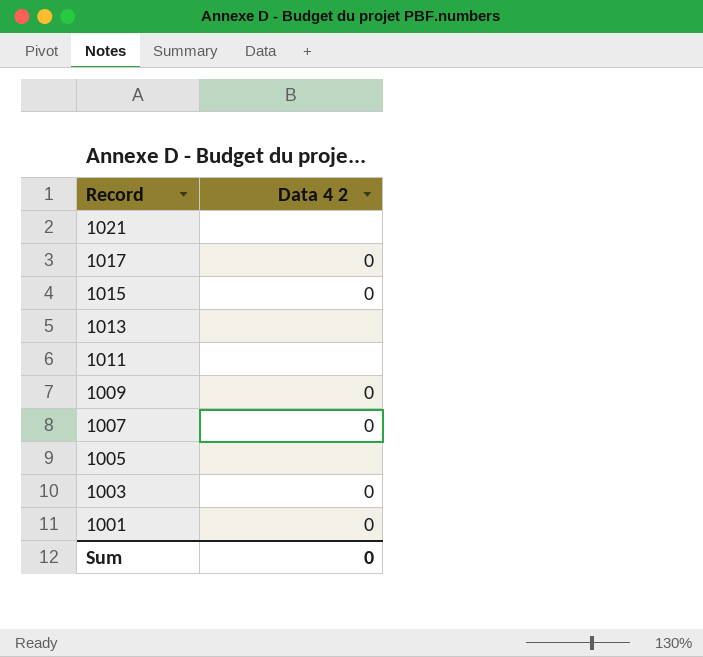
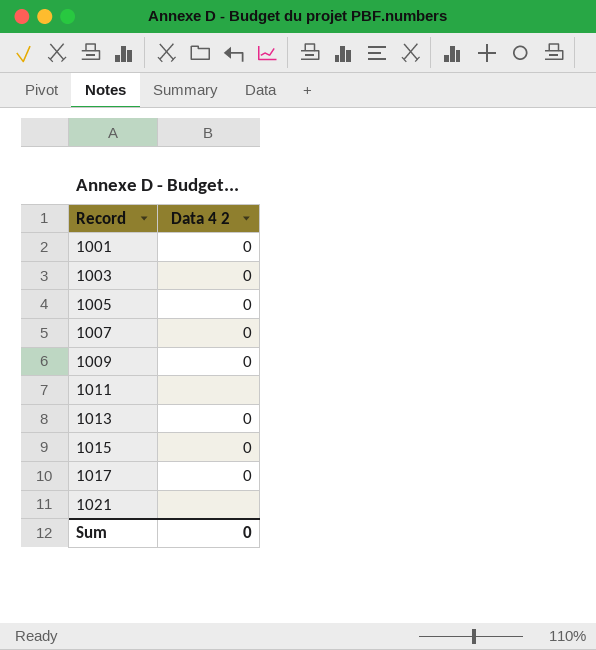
row order: Record descending -> Record ascending
1005 | Data 4 2: none -> 0
1013 | Data 4 2: none -> 0

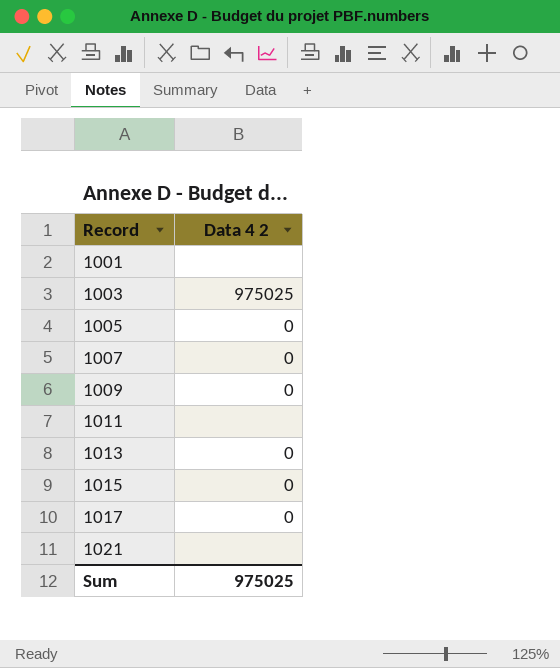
1001 | Data 4 2: 0 -> none
1003 | Data 4 2: 0 -> 975025
Sum | Data 4 2: 0 -> 975025

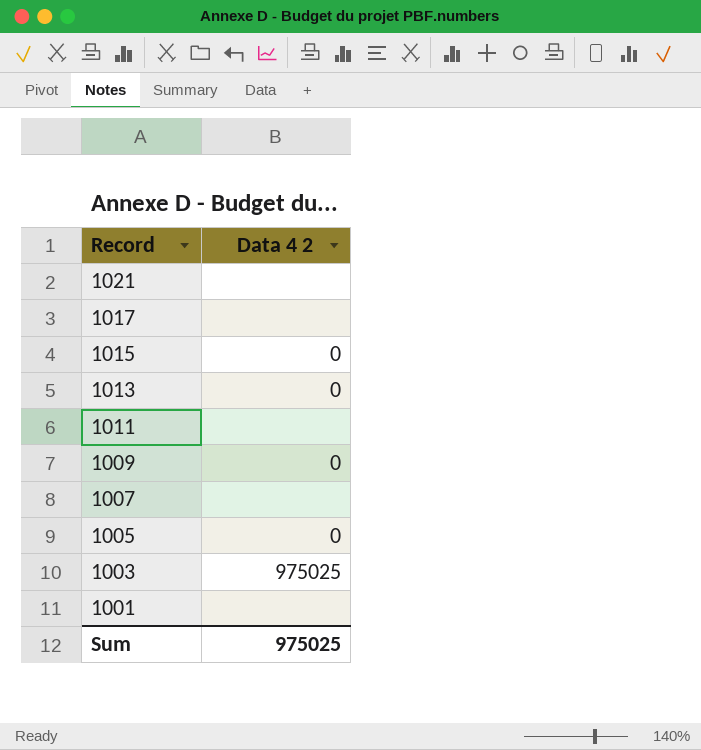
row order: Record ascending -> Record descending
1017 | Data 4 2: 0 -> none
1007 | Data 4 2: 0 -> none

